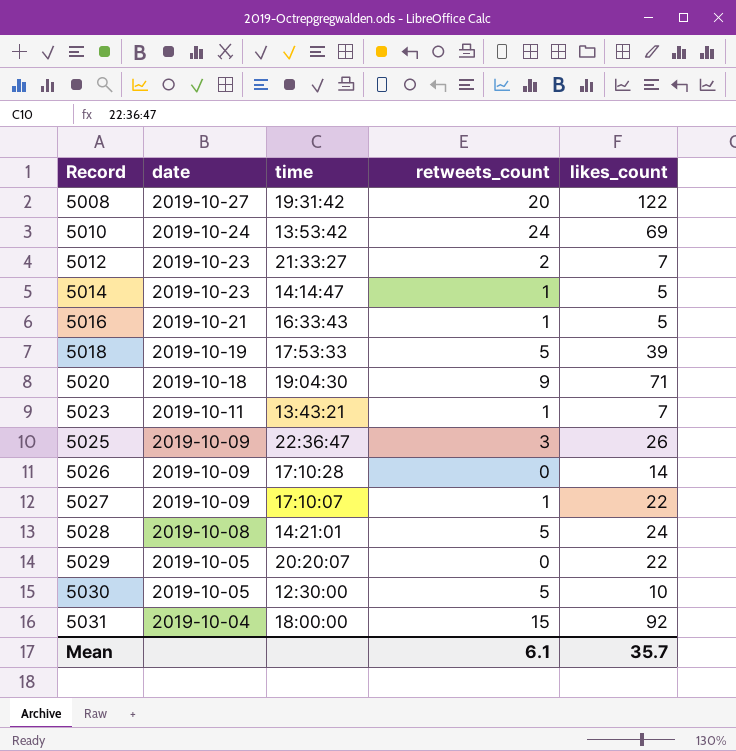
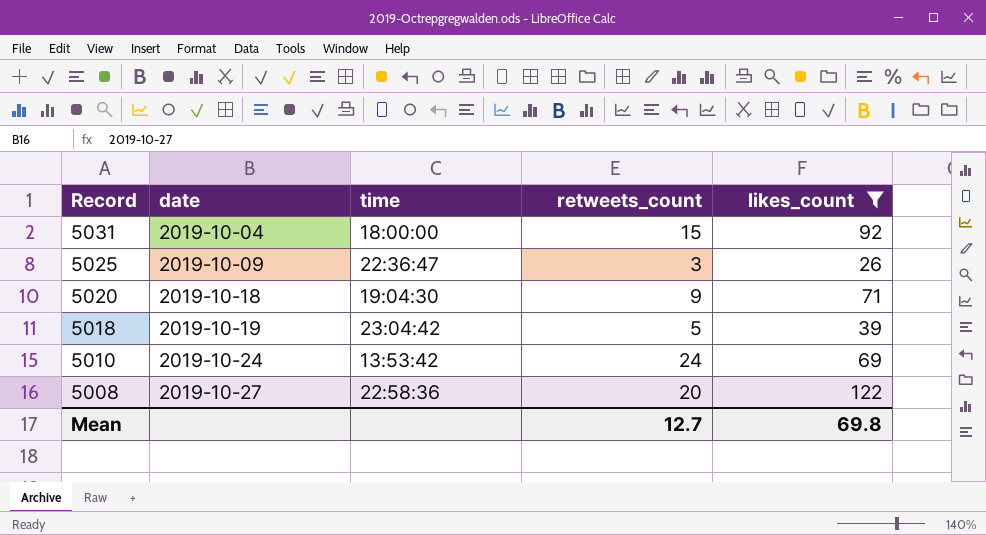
filter: none -> likes_count >= 26
row order: Record ascending -> Record descending
5018 | time: 17:53:33 -> 23:04:42
5008 | time: 19:31:42 -> 22:58:36
Mean | retweets_count: 6.1 -> 12.7
Mean | likes_count: 35.7 -> 69.8

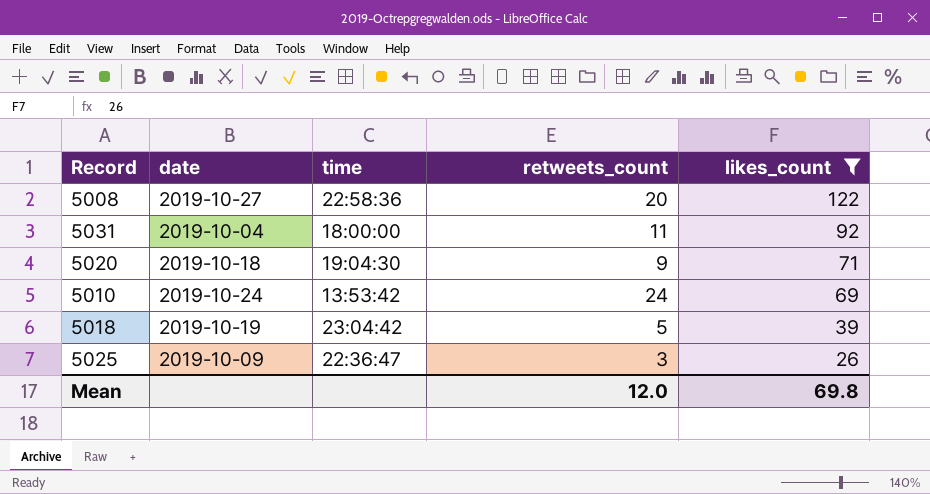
row order: Record descending -> likes_count descending
5031 | retweets_count: 15 -> 11
Mean | retweets_count: 12.7 -> 12.0

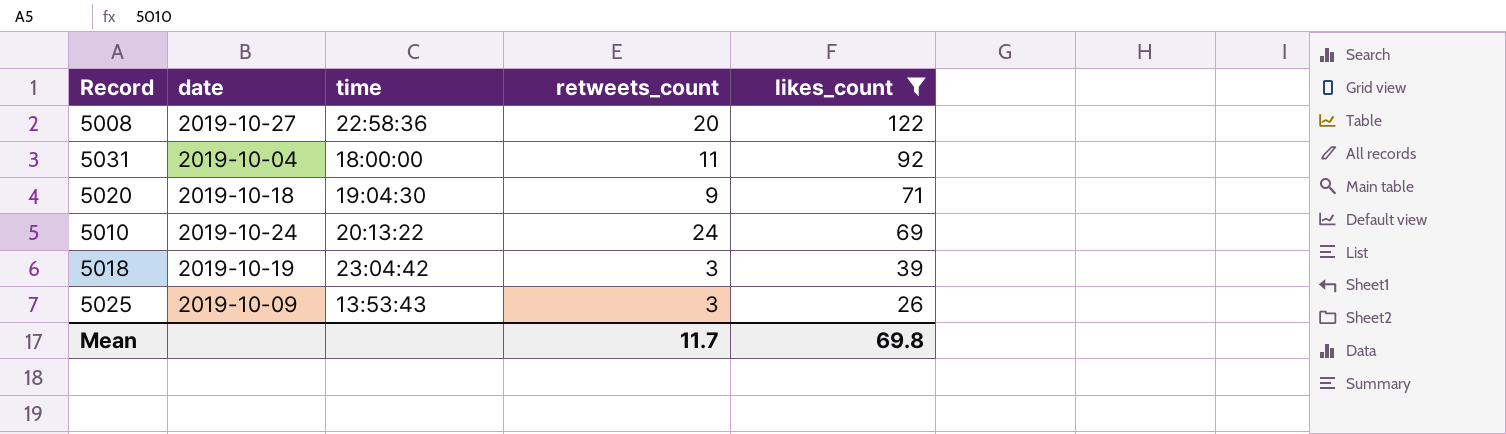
5010 | time: 13:53:42 -> 20:13:22
5018 | retweets_count: 5 -> 3
5025 | time: 22:36:47 -> 13:53:43
Mean | retweets_count: 12.0 -> 11.7

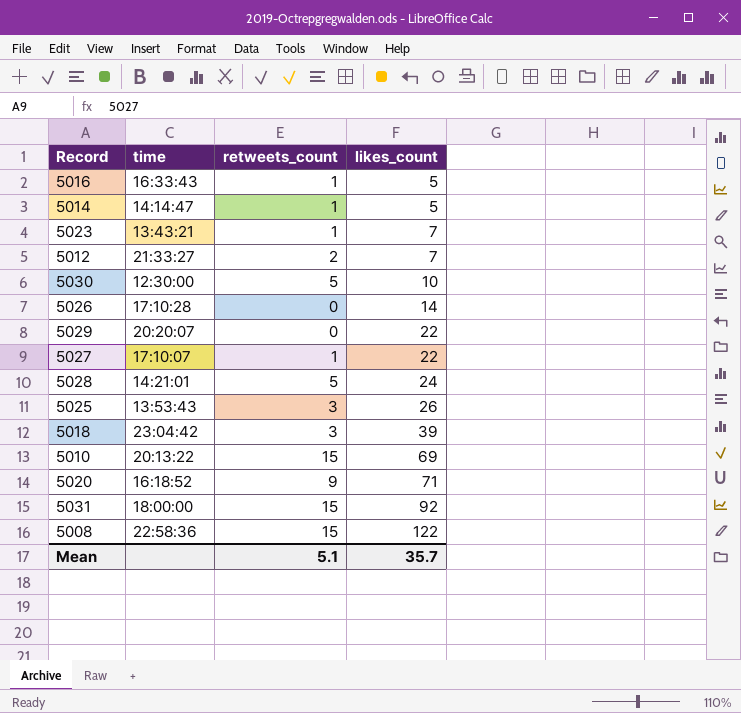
filter: likes_count >= 26 -> none
row order: likes_count descending -> likes_count ascending
column date | position: 2 -> none
5010 | retweets_count: 24 -> 15
5020 | time: 19:04:30 -> 16:18:52
5031 | retweets_count: 11 -> 15
5008 | retweets_count: 20 -> 15
Mean | retweets_count: 11.7 -> 5.1
Mean | likes_count: 69.8 -> 35.7

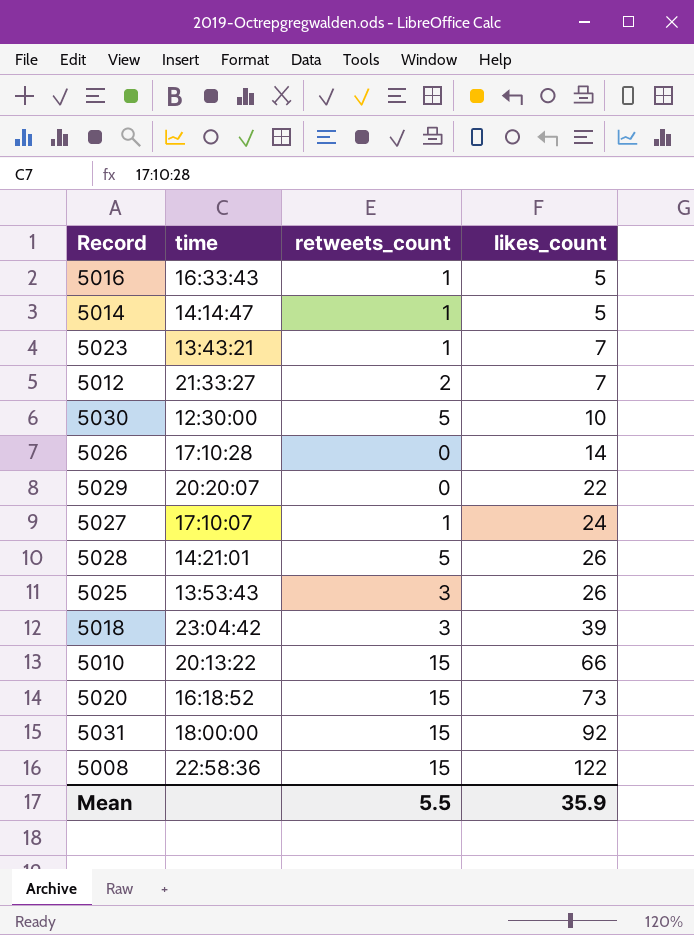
5027 | likes_count: 22 -> 24
5028 | likes_count: 24 -> 26
5010 | likes_count: 69 -> 66
5020 | retweets_count: 9 -> 15
5020 | likes_count: 71 -> 73
Mean | retweets_count: 5.1 -> 5.5
Mean | likes_count: 35.7 -> 35.9

